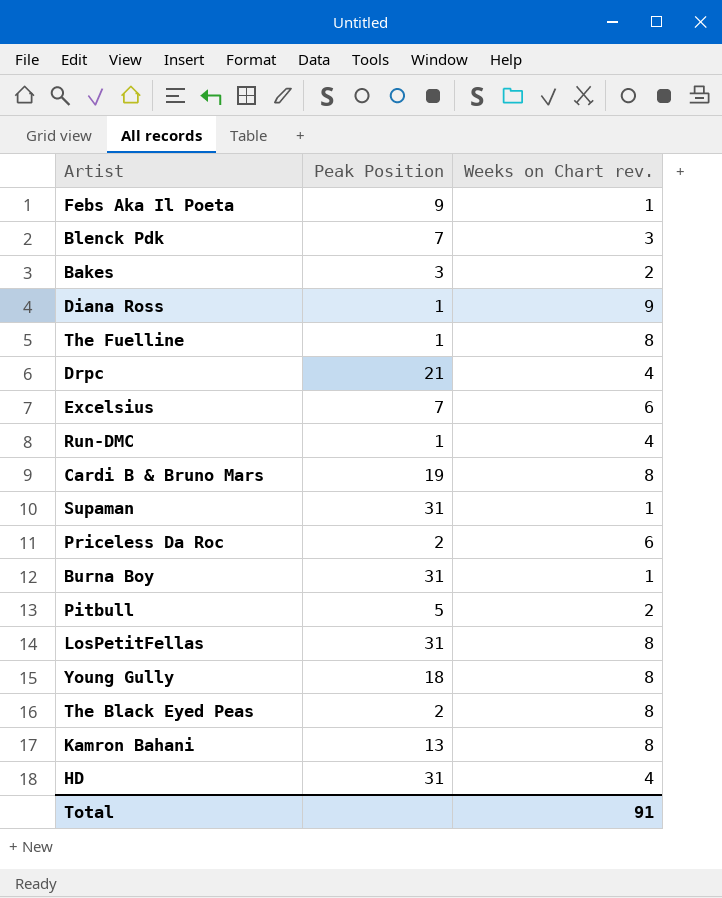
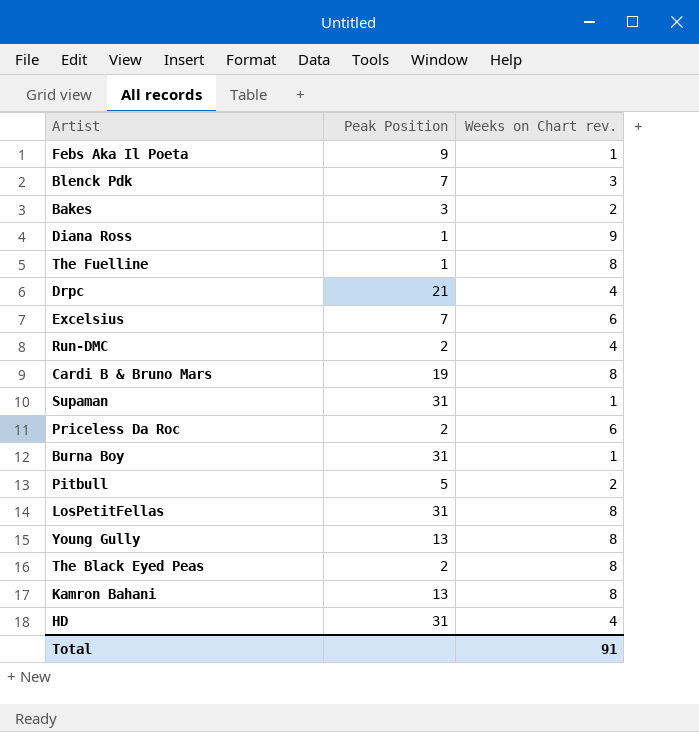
Run-DMC | Peak Position: 1 -> 2
Young Gully | Peak Position: 18 -> 13

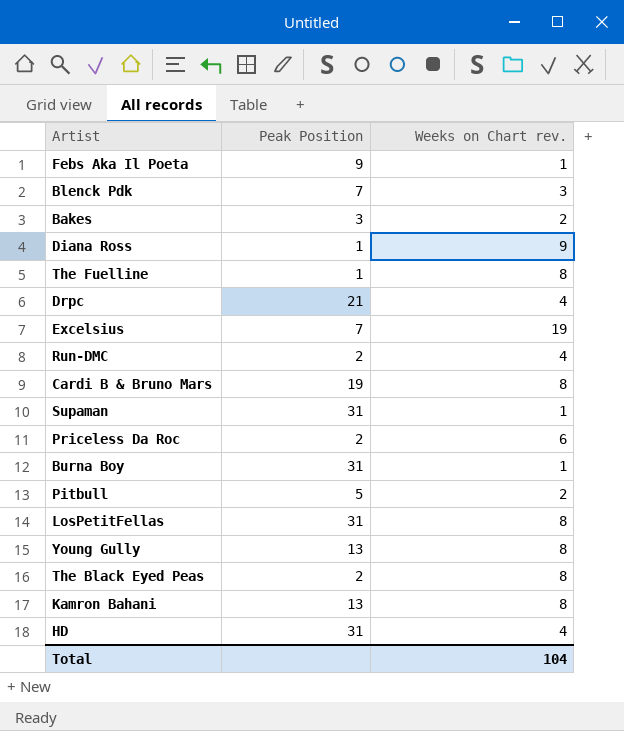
Excelsius | Weeks on Chart rev.: 6 -> 19
Total | Weeks on Chart rev.: 91 -> 104

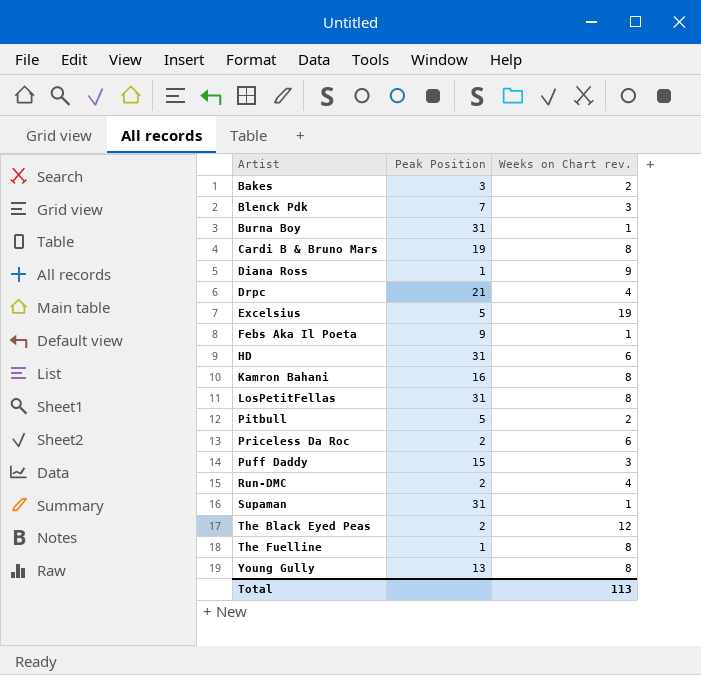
row order: none -> Artist ascending
Excelsius | Peak Position: 7 -> 5
HD | Weeks on Chart rev.: 4 -> 6
Kamron Bahani | Peak Position: 13 -> 16
row Puff Daddy: none -> 15 | 3
The Black Eyed Peas | Weeks on Chart rev.: 8 -> 12
Total | Weeks on Chart rev.: 104 -> 113

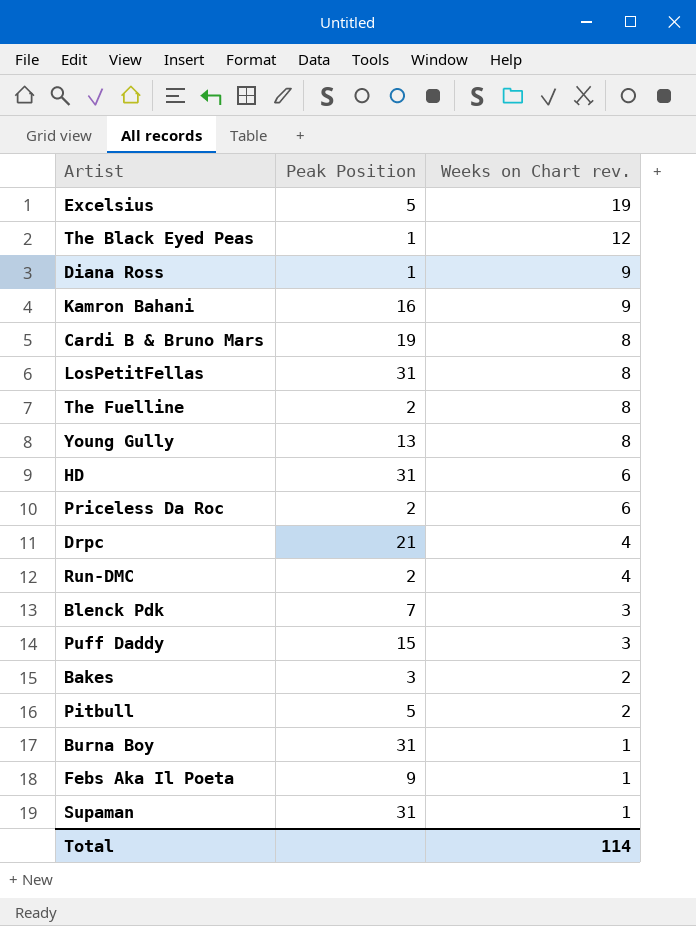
row order: Artist ascending -> Weeks on Chart rev. descending
The Black Eyed Peas | Peak Position: 2 -> 1
Kamron Bahani | Weeks on Chart rev.: 8 -> 9
The Fuelline | Peak Position: 1 -> 2
Total | Weeks on Chart rev.: 113 -> 114

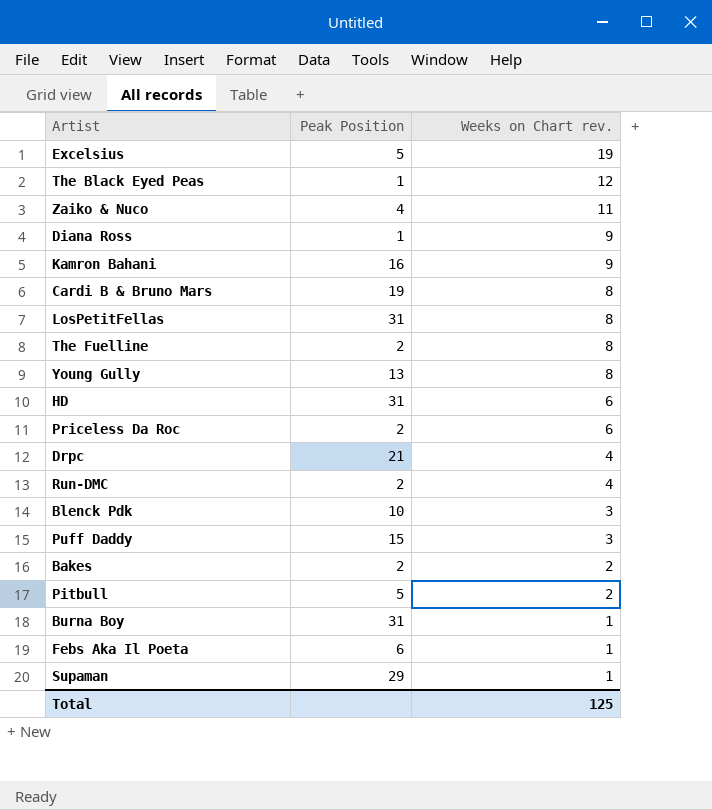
row Zaiko & Nuco: none -> 4 | 11
Blenck Pdk | Peak Position: 7 -> 10
Bakes | Peak Position: 3 -> 2
Febs Aka Il Poeta | Peak Position: 9 -> 6
Supaman | Peak Position: 31 -> 29
Total | Weeks on Chart rev.: 114 -> 125

